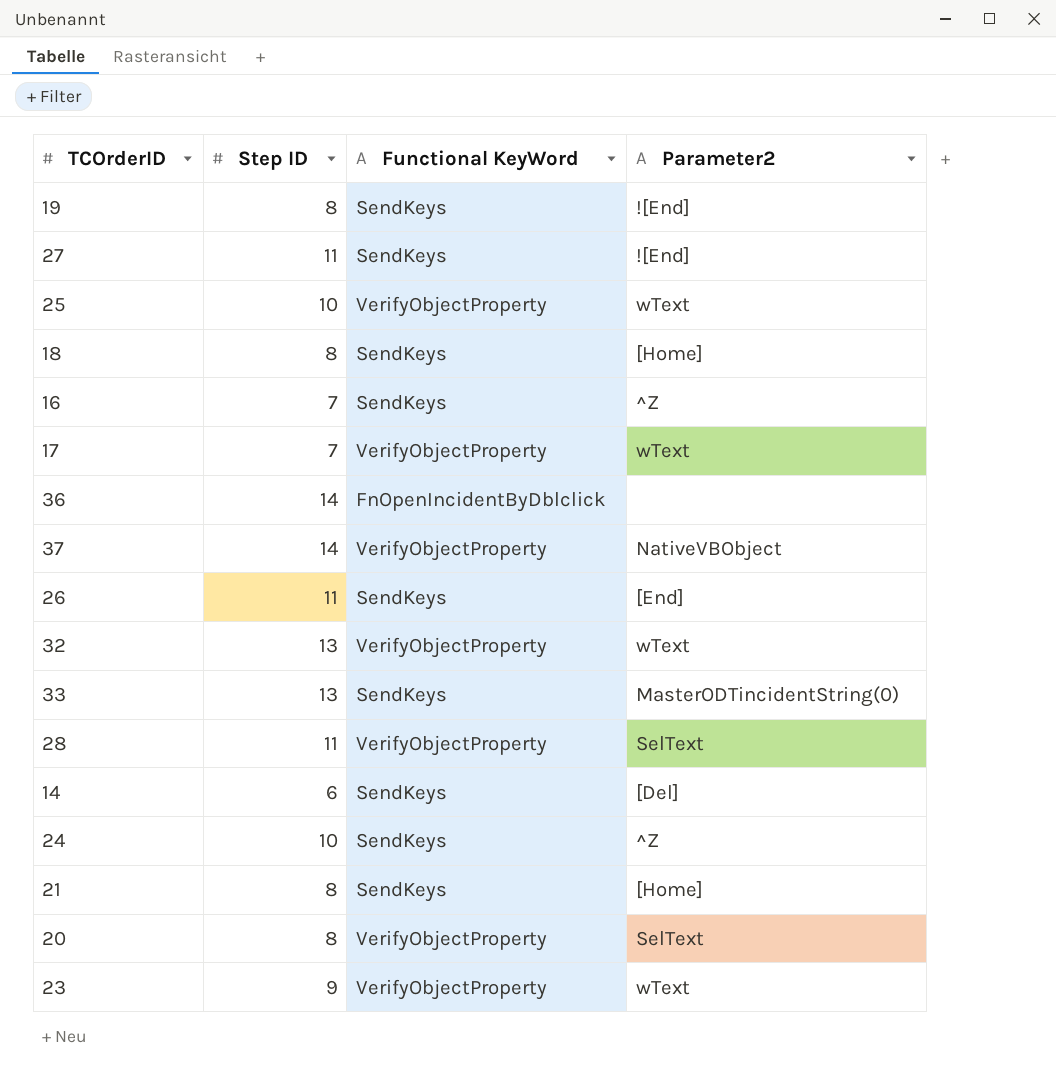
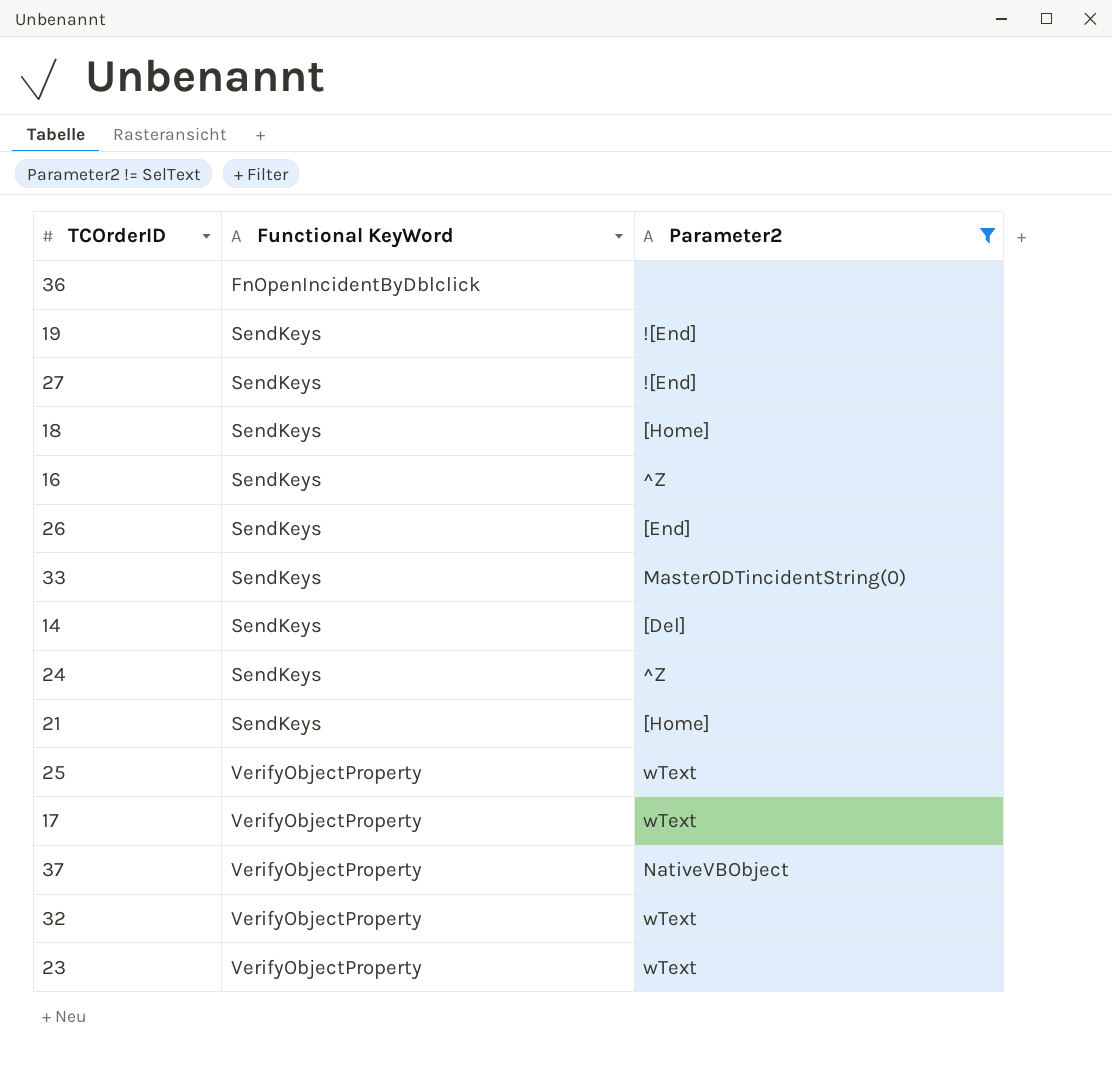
filter: none -> Parameter2 != SelText
row order: none -> Functional KeyWord ascending
column Step ID | position: 2 -> none

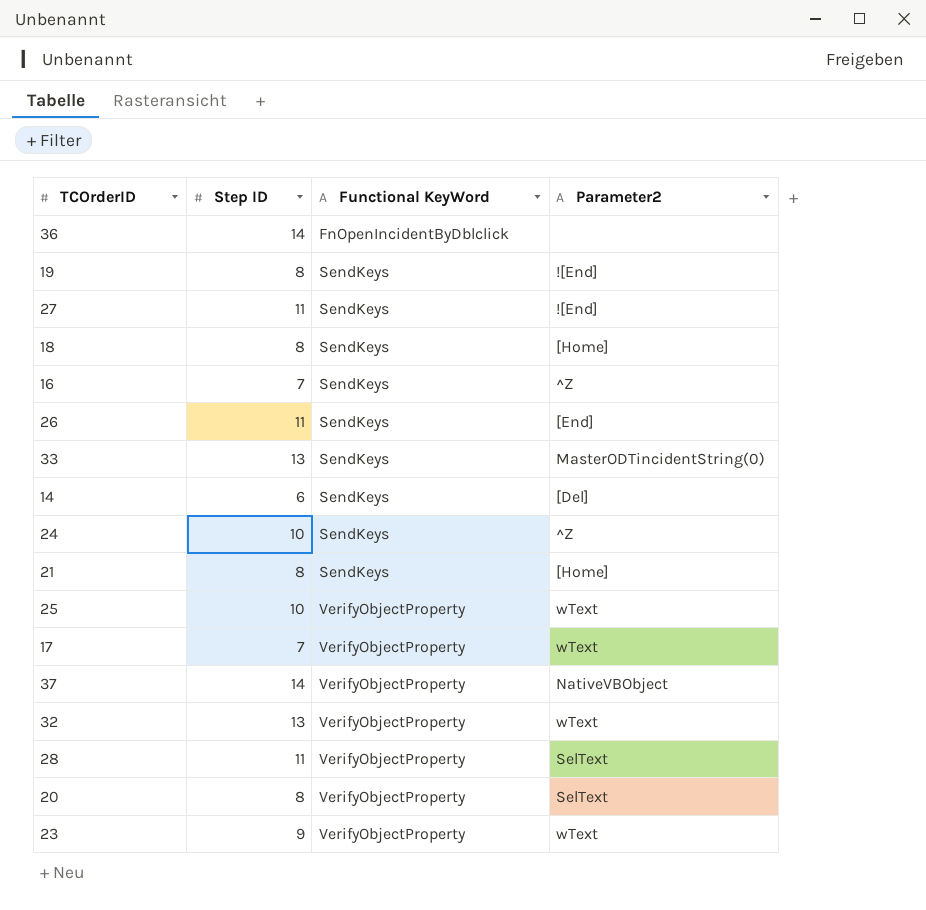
filter: Parameter2 != SelText -> none
column Step ID | position: none -> 2

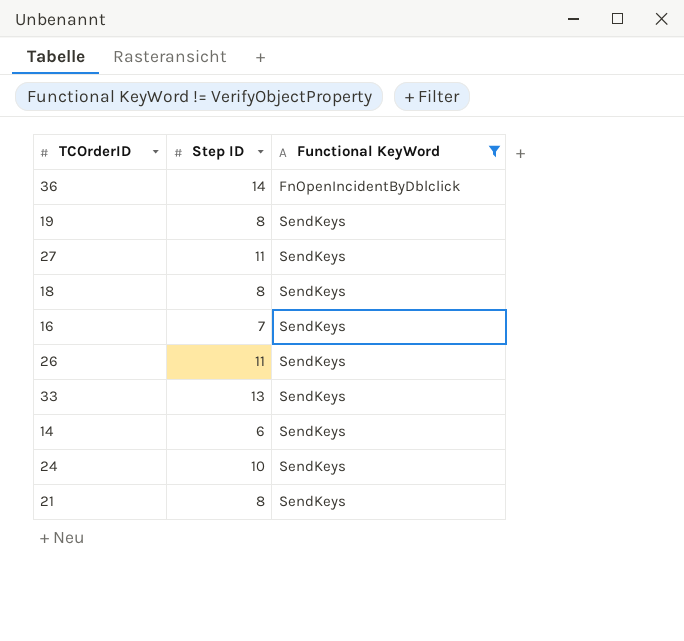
filter: none -> Functional KeyWord != VerifyObjectProperty
column Parameter2 | position: 4 -> none

